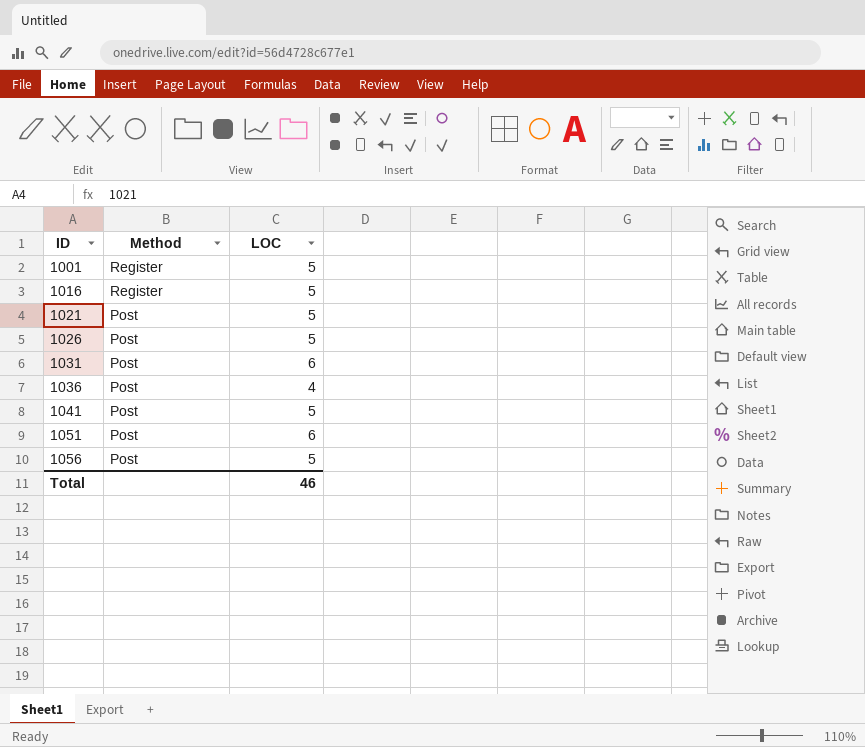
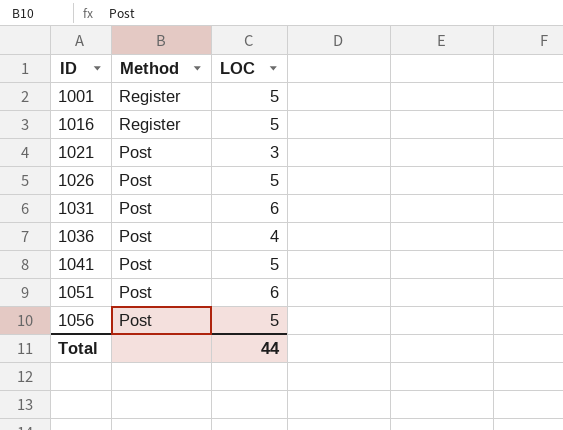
1021 | LOC: 5 -> 3
Total | LOC: 46 -> 44

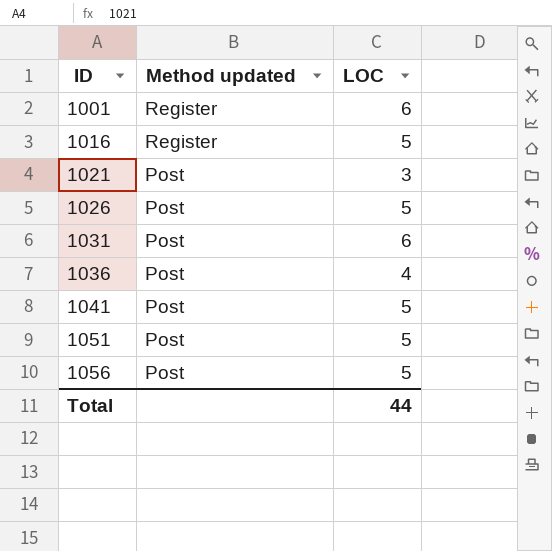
column name: Method -> Method updated
1001 | LOC: 5 -> 6
1051 | LOC: 6 -> 5

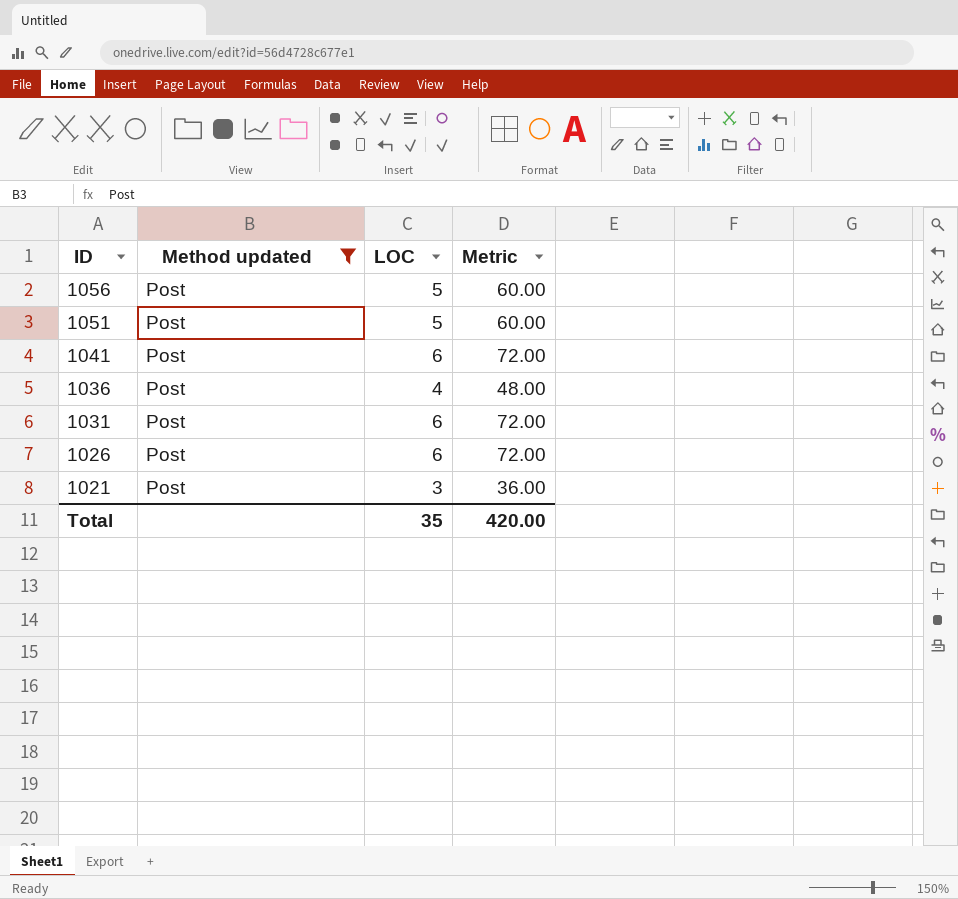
filter: none -> Method updated = Post
row order: ID ascending -> ID descending
column Metric | formula: none -> [LOC] * 12
1041 | LOC: 5 -> 6
1026 | LOC: 5 -> 6
Total | LOC: 44 -> 35

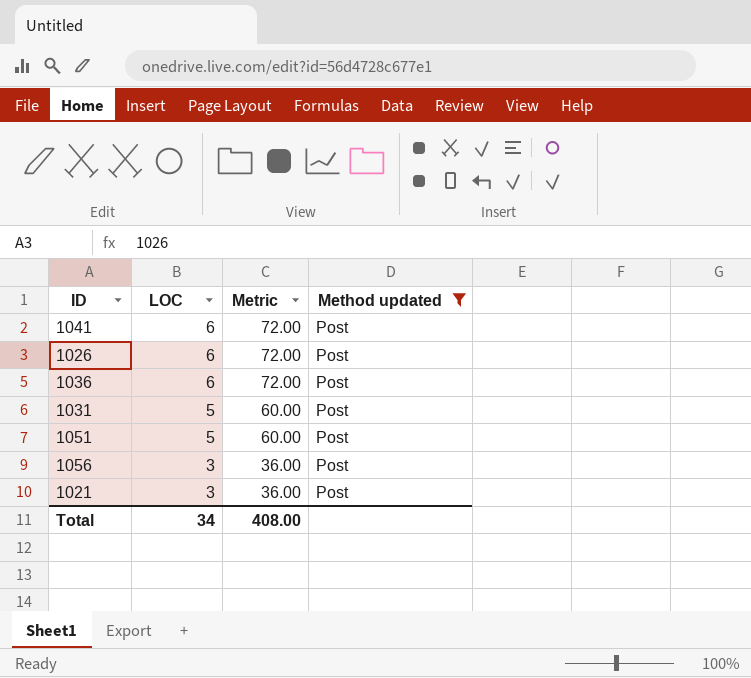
row order: ID descending -> LOC descending
column Method updated | position: 2 -> 4
1036 | LOC: 4 -> 6
1036 | Metric: 48.00 -> 72.00
1031 | LOC: 6 -> 5
1031 | Metric: 72.00 -> 60.00
1056 | LOC: 5 -> 3
1056 | Metric: 60.00 -> 36.00
Total | LOC: 35 -> 34
Total | Metric: 420.00 -> 408.00

